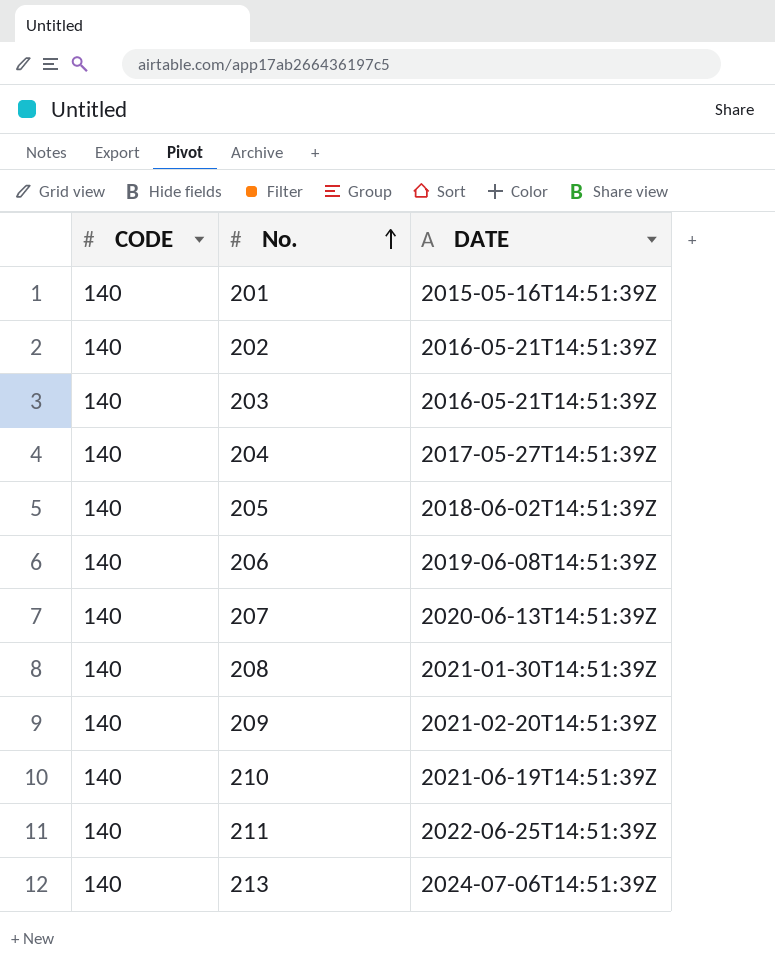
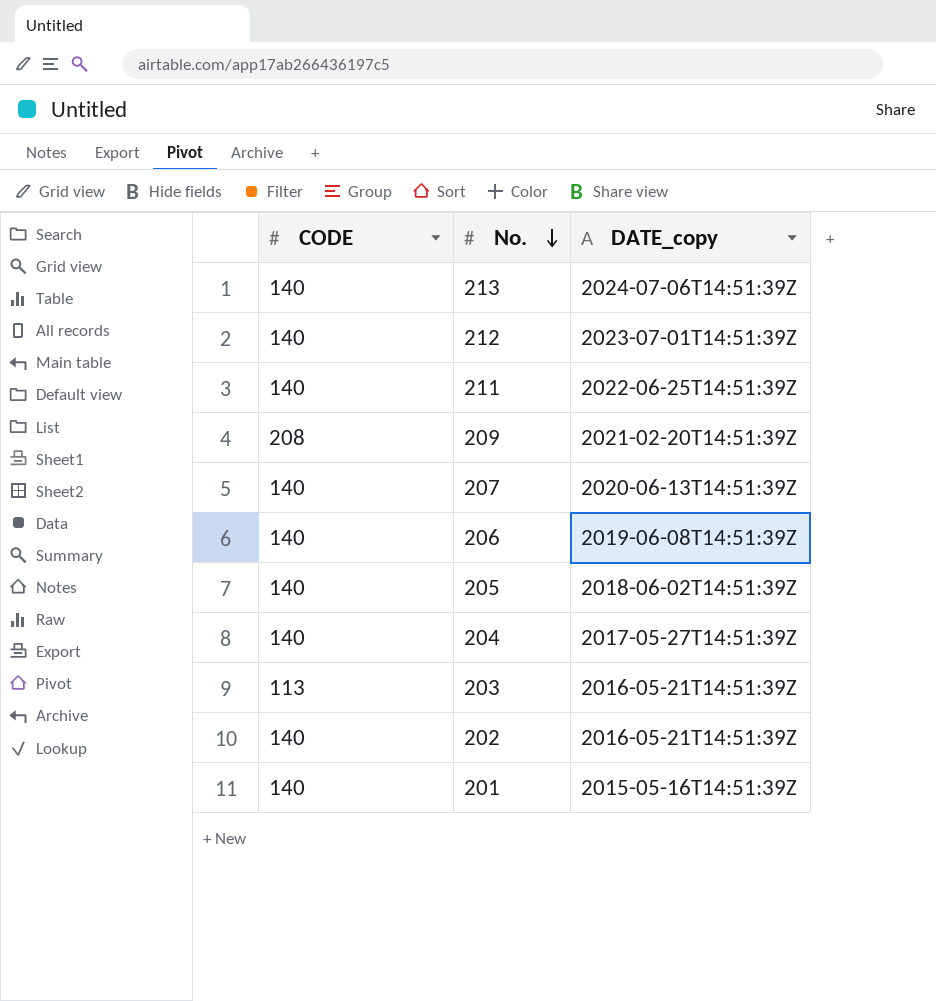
row order: No. ascending -> No. descending
column name: DATE -> DATE_copy
row 208: 140 | 2021-01-30T14:51:39Z -> none
row 210: 140 | 2021-06-19T14:51:39Z -> none
row 212: none -> 140 | 2023-07-01T14:51:39Z
209 | CODE: 140 -> 208
203 | CODE: 140 -> 113

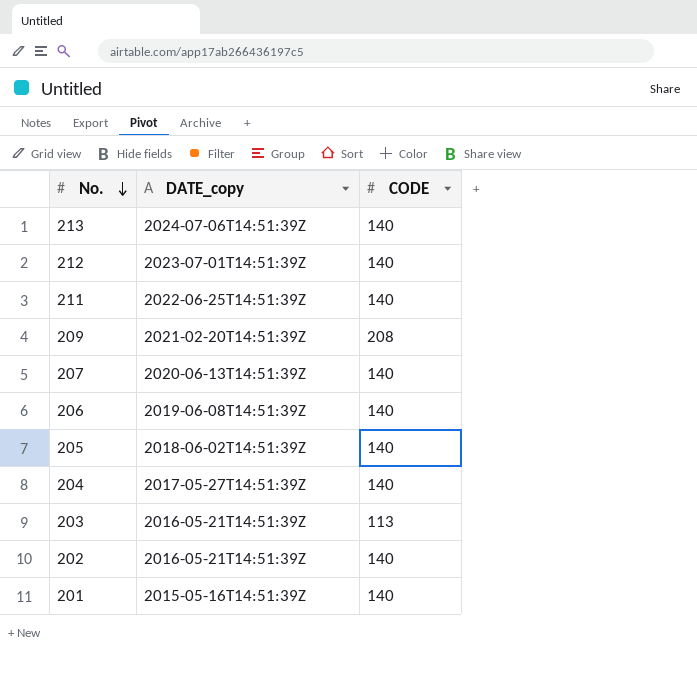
column CODE | position: 1 -> 3

